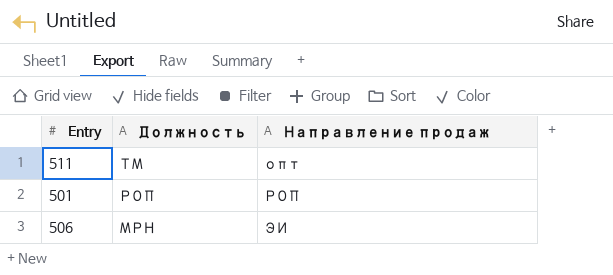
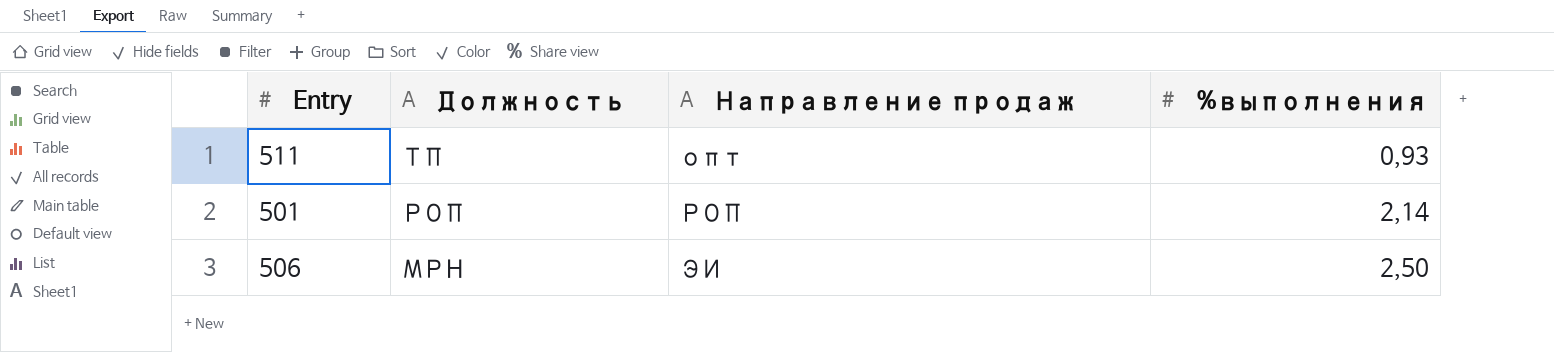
column %выполнения | position: none -> 4
511 | Должность: ТМ -> ТП

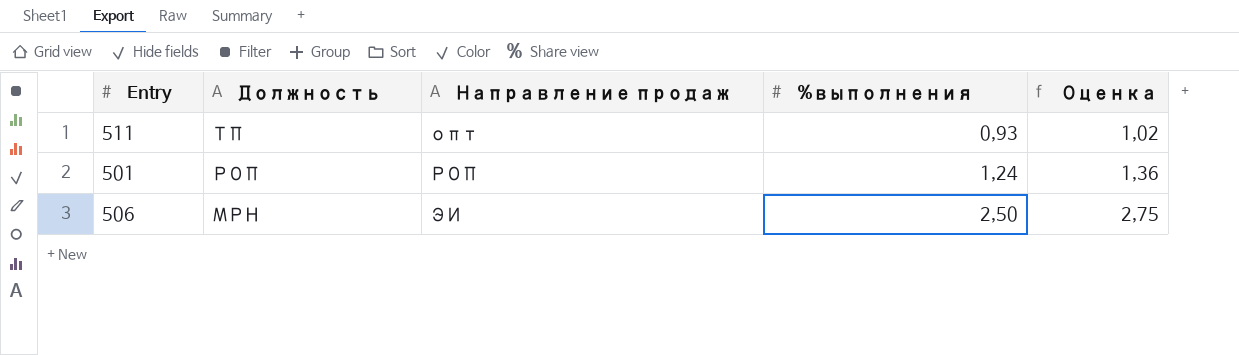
column Оценка | formula: none -> [%выполнения] * 1,1
501 | %выполнения: 2,14 -> 1,24

